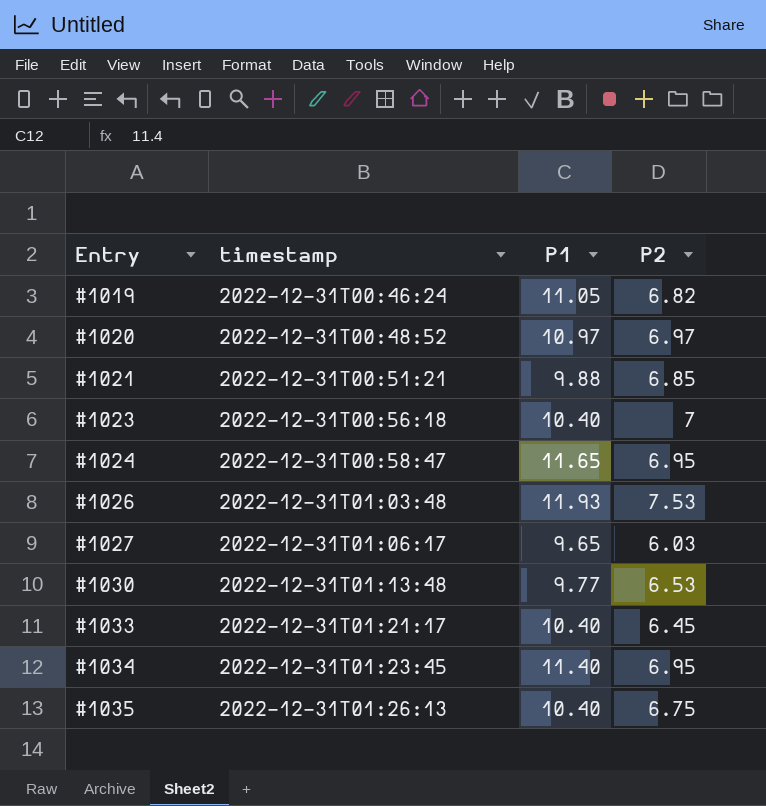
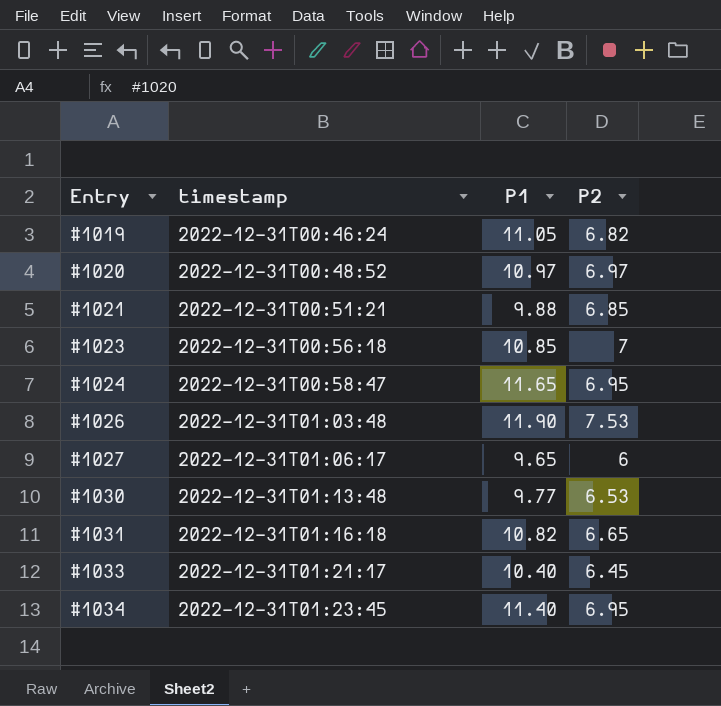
row #1035: 2022-12-31T01:26:13 | 10.40 | 6.75 -> none
#1023 | P1: 10.40 -> 10.85
#1026 | P1: 11.93 -> 11.90
#1027 | P2: 6.03 -> 6
row #1031: none -> 2022-12-31T01:16:18 | 10.82 | 6.65

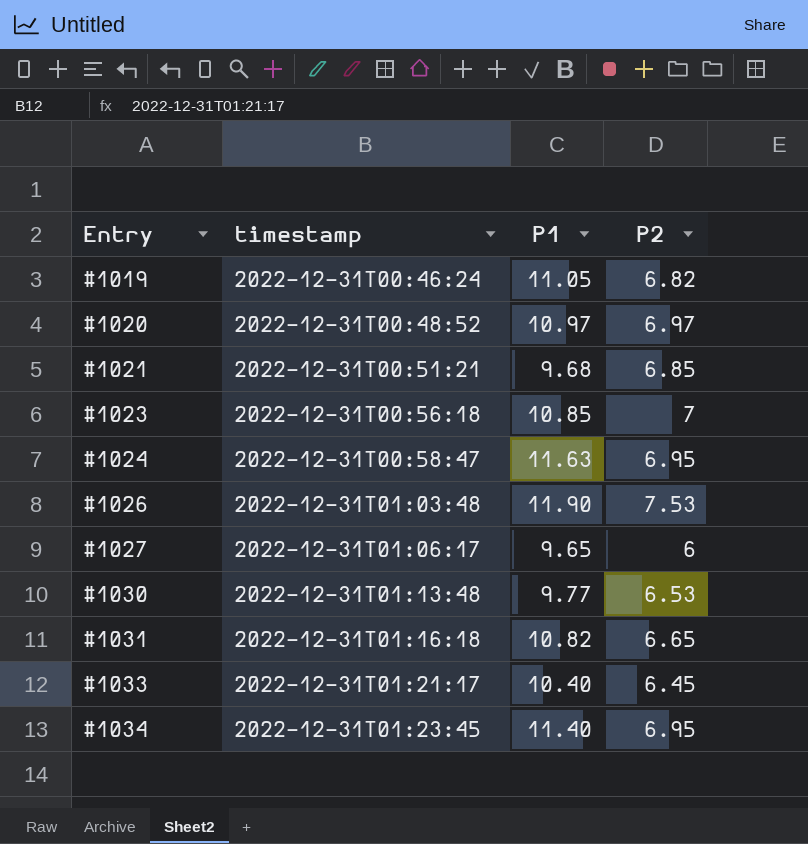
#1021 | P1: 9.88 -> 9.68
#1024 | P1: 11.65 -> 11.63

